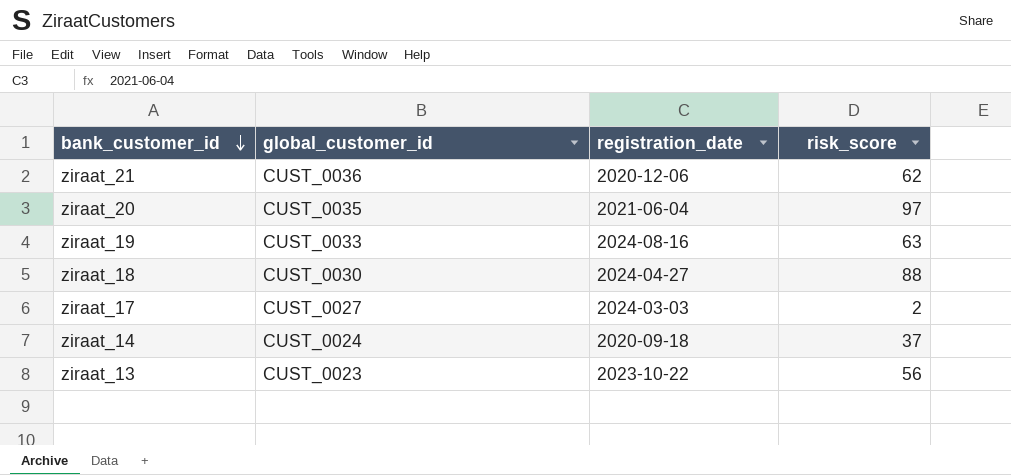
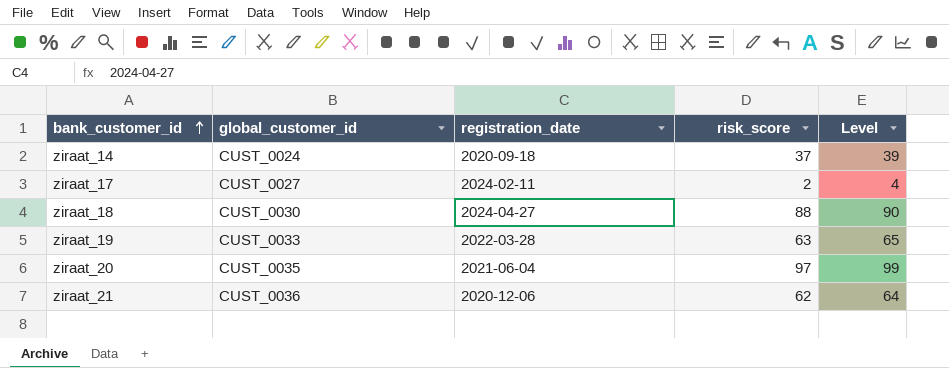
row order: bank_customer_id descending -> bank_customer_id ascending
column Level | formula: none -> [risk_score] + 2
row ziraat_13: CUST_0023 | 2023-10-22 | 56 -> none
ziraat_17 | registration_date: 2024-03-03 -> 2024-02-11
ziraat_19 | registration_date: 2024-08-16 -> 2022-03-28

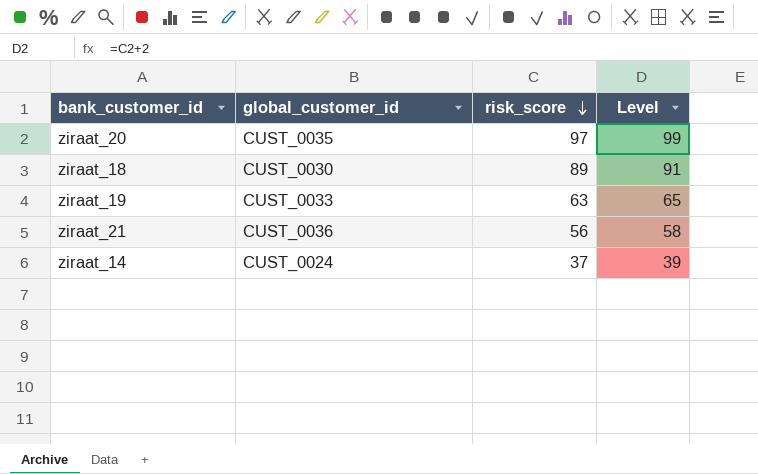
row order: bank_customer_id ascending -> risk_score descending
column registration_date | position: 3 -> none
row ziraat_17: CUST_0027 | 2024-02-11 | 2 | 4 -> none
ziraat_18 | risk_score: 88 -> 89
ziraat_18 | Level: 90 -> 91
ziraat_21 | risk_score: 62 -> 56
ziraat_21 | Level: 64 -> 58

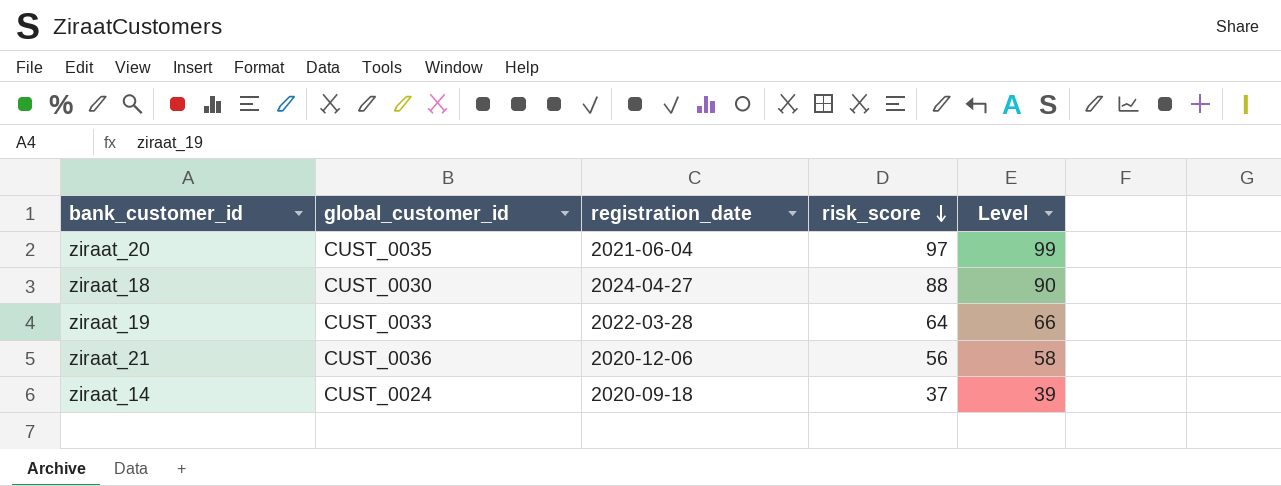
column registration_date | position: none -> 3
ziraat_18 | risk_score: 89 -> 88
ziraat_18 | Level: 91 -> 90
ziraat_19 | risk_score: 63 -> 64
ziraat_19 | Level: 65 -> 66

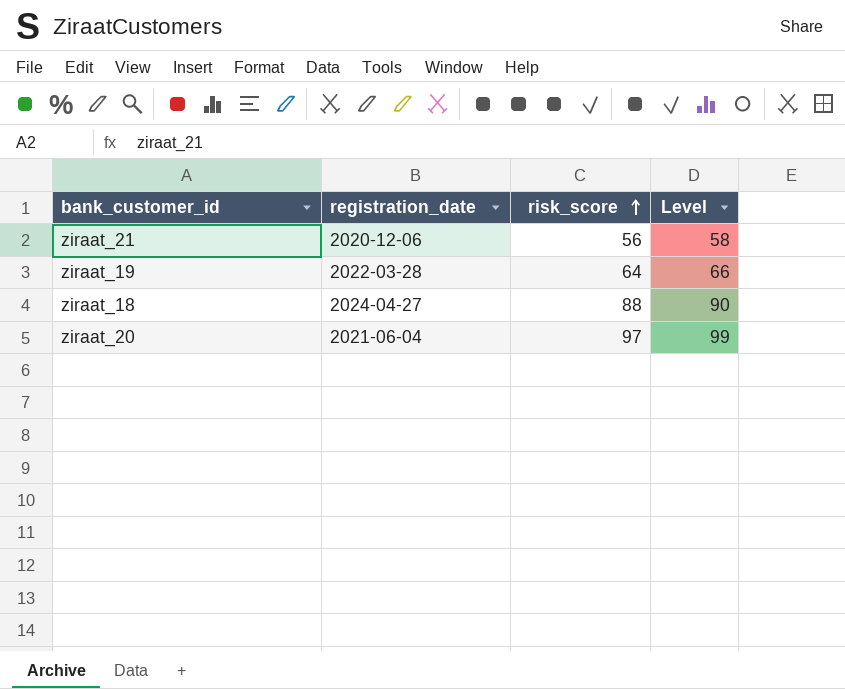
row order: risk_score descending -> risk_score ascending
column global_customer_id | position: 2 -> none
row ziraat_14: CUST_0024 | 2020-09-18 | 37 | 39 -> none

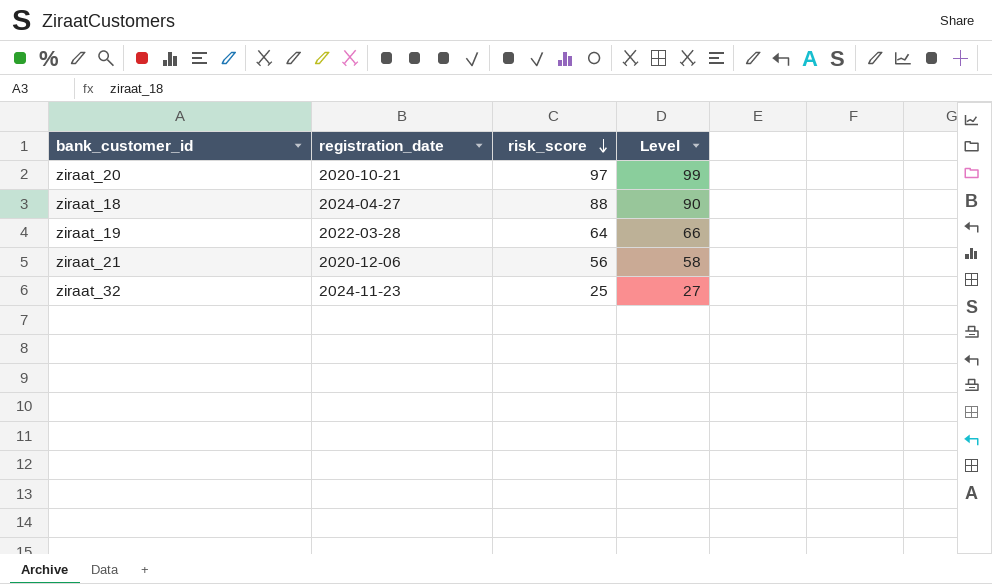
row order: risk_score ascending -> risk_score descending
ziraat_20 | registration_date: 2021-06-04 -> 2020-10-21
row ziraat_32: none -> 2024-11-23 | 25 | 27

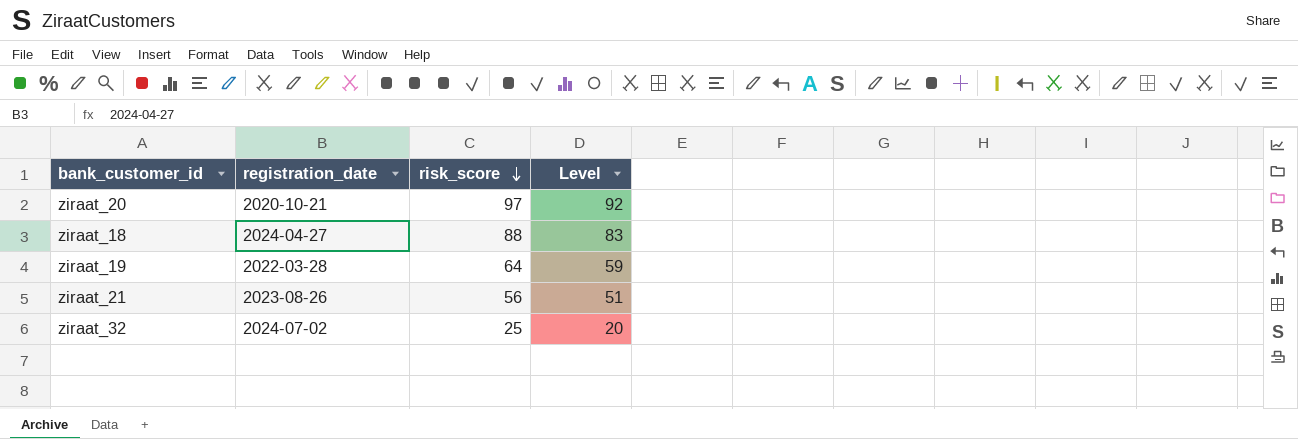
column Level | formula: [risk_score] + 2 -> [risk_score] - 5
ziraat_21 | registration_date: 2020-12-06 -> 2023-08-26
ziraat_32 | registration_date: 2024-11-23 -> 2024-07-02

